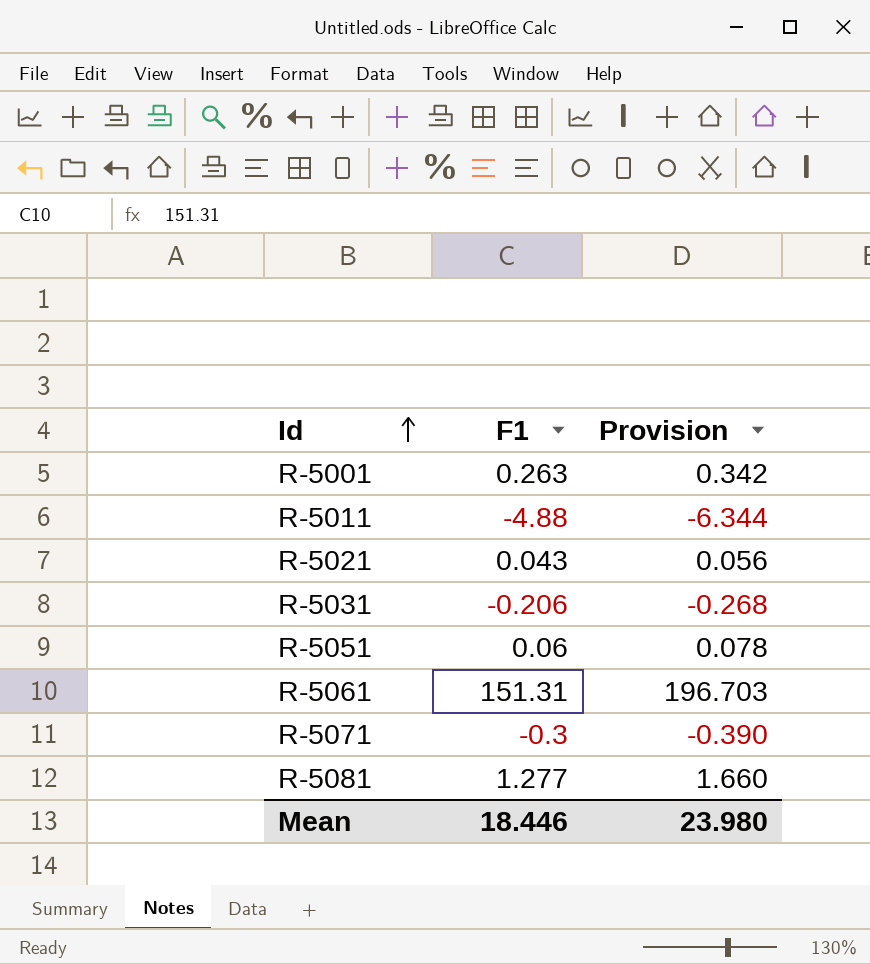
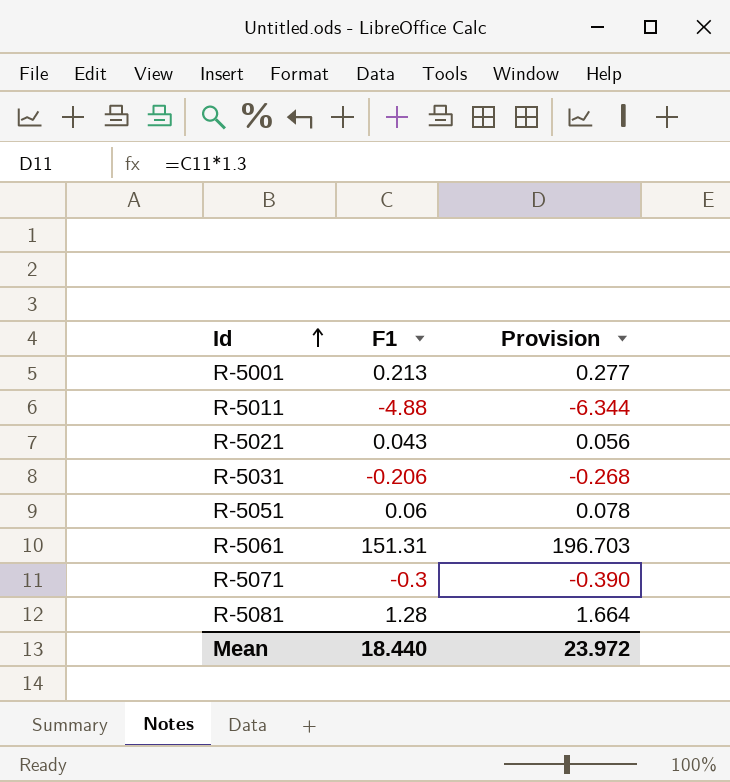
R-5001 | F1: 0.263 -> 0.213
R-5001 | Provision: 0.342 -> 0.277
R-5081 | F1: 1.277 -> 1.28
R-5081 | Provision: 1.660 -> 1.664
Mean | F1: 18.446 -> 18.440
Mean | Provision: 23.980 -> 23.972

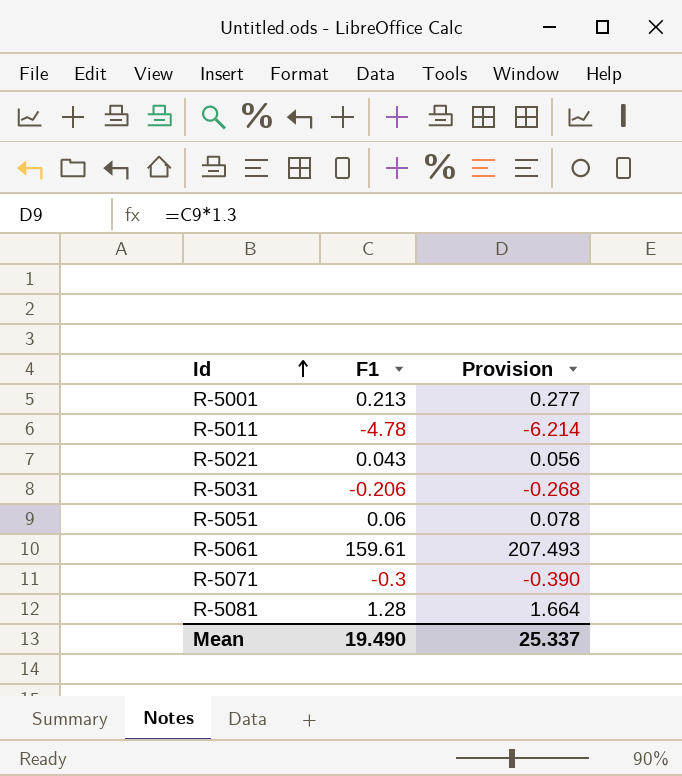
R-5011 | F1: -4.88 -> -4.78
R-5011 | Provision: -6.344 -> -6.214
R-5061 | F1: 151.31 -> 159.61
R-5061 | Provision: 196.703 -> 207.493
Mean | F1: 18.440 -> 19.490
Mean | Provision: 23.972 -> 25.337

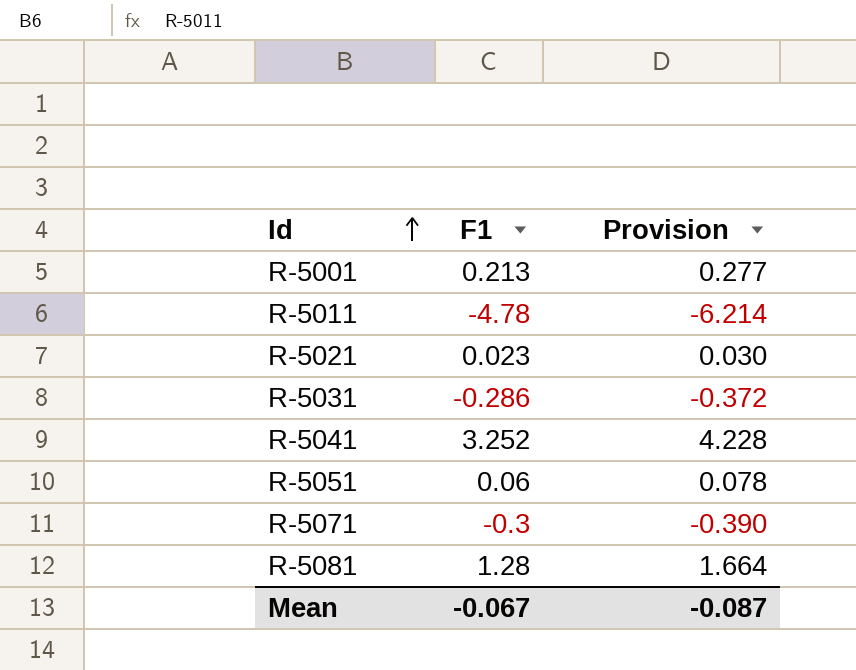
row R-5061: 159.61 | 207.493 -> none
R-5021 | F1: 0.043 -> 0.023
R-5021 | Provision: 0.056 -> 0.030
R-5031 | F1: -0.206 -> -0.286
R-5031 | Provision: -0.268 -> -0.372
row R-5041: none -> 3.252 | 4.228
Mean | F1: 19.490 -> -0.067
Mean | Provision: 25.337 -> -0.087

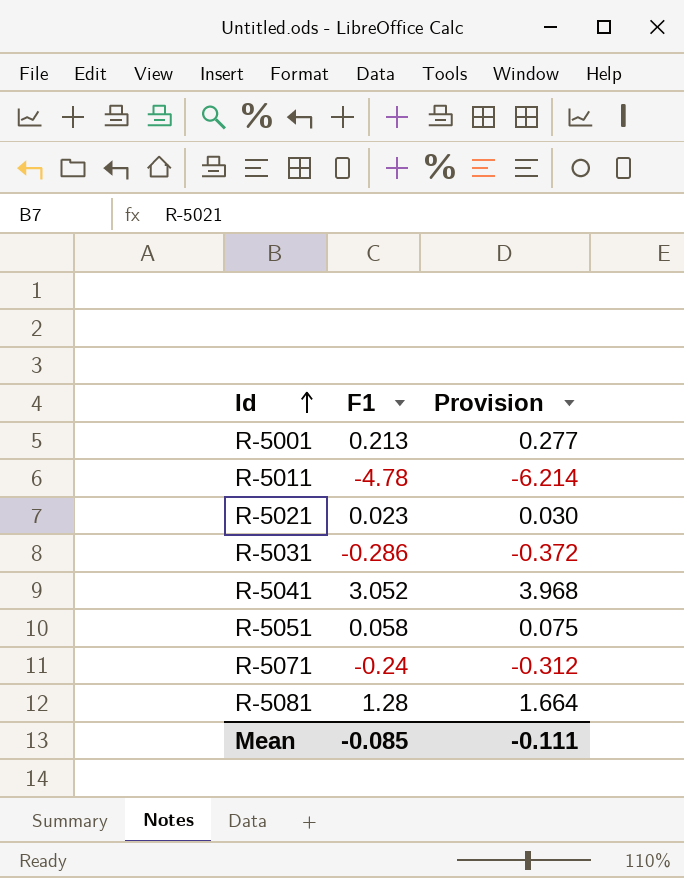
R-5041 | F1: 3.252 -> 3.052
R-5041 | Provision: 4.228 -> 3.968
R-5051 | F1: 0.06 -> 0.058
R-5051 | Provision: 0.078 -> 0.075
R-5071 | F1: -0.3 -> -0.24
R-5071 | Provision: -0.390 -> -0.312
Mean | F1: -0.067 -> -0.085
Mean | Provision: -0.087 -> -0.111

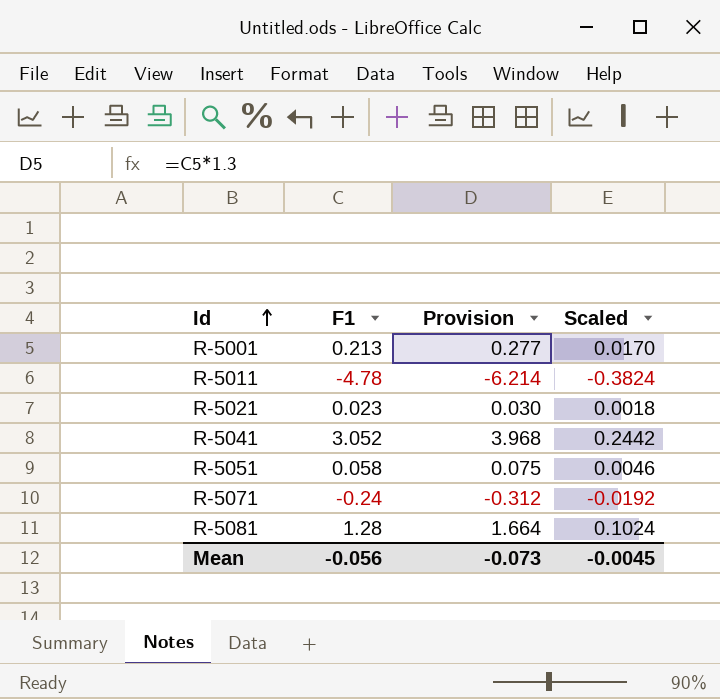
column Scaled | formula: none -> [F1] * 0.08
row R-5031: -0.286 | -0.372 -> none
Mean | F1: -0.085 -> -0.056
Mean | Provision: -0.111 -> -0.073

